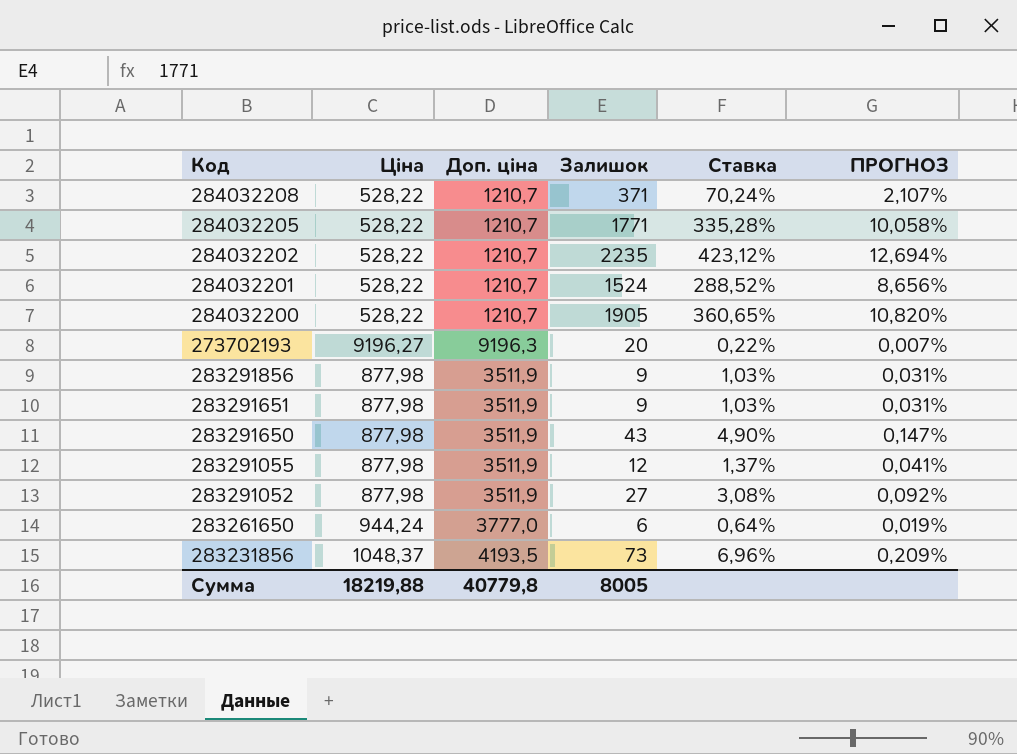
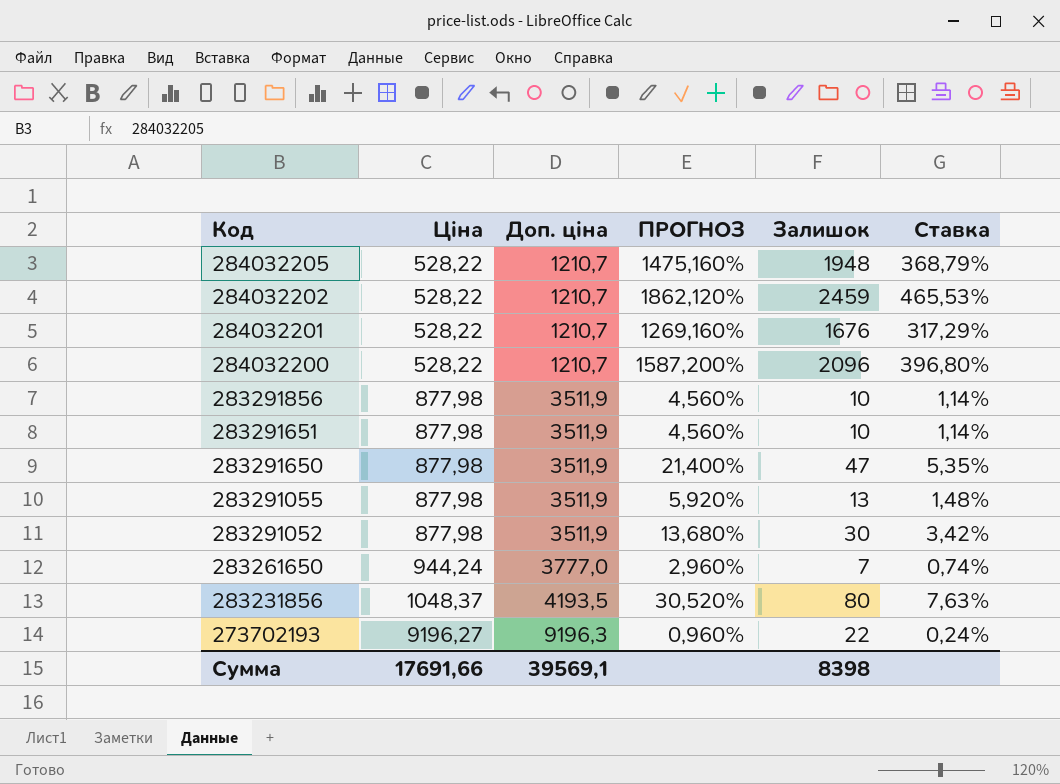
row order: none -> Код descending
column ПРОГНОЗ | formula: [Ставка] * 0,03 -> [Ставка] * 4
column ПРОГНОЗ | position: 6 -> 4
row 284032208: 528,22 | 1210,7 | 371 | 70,24% | 2,107% -> none
284032205 | Залишок: 1771 -> 1948
284032205 | Ставка: 335,28% -> 368,79%
284032202 | Залишок: 2235 -> 2459
284032202 | Ставка: 423,12% -> 465,53%
284032201 | Залишок: 1524 -> 1676
284032201 | Ставка: 288,52% -> 317,29%
284032200 | Залишок: 1905 -> 2096
284032200 | Ставка: 360,65% -> 396,80%
283291856 | Залишок: 9 -> 10
283291856 | Ставка: 1,03% -> 1,14%
283291651 | Залишок: 9 -> 10
283291651 | Ставка: 1,03% -> 1,14%
283291650 | Залишок: 43 -> 47
283291650 | Ставка: 4,90% -> 5,35%
283291055 | Залишок: 12 -> 13
283291055 | Ставка: 1,37% -> 1,48%
283291052 | Залишок: 27 -> 30
283291052 | Ставка: 3,08% -> 3,42%
283261650 | Залишок: 6 -> 7
283261650 | Ставка: 0,64% -> 0,74%
283231856 | Залишок: 73 -> 80
283231856 | Ставка: 6,96% -> 7,63%
273702193 | Залишок: 20 -> 22
273702193 | Ставка: 0,22% -> 0,24%
Сумма | Ціна: 18219,88 -> 17691,66
Сумма | Доп. ціна: 40779,8 -> 39569,1
Сумма | Залишок: 8005 -> 8398

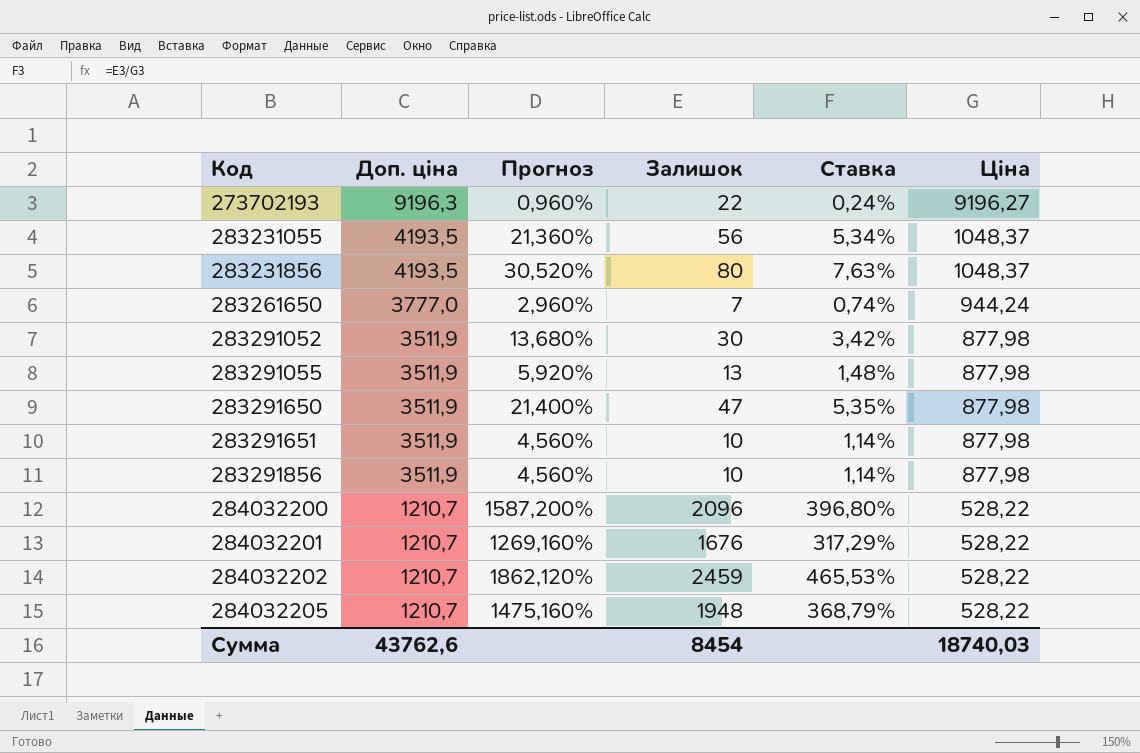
row order: Код descending -> Код ascending
column name: ПРОГНОЗ -> Прогноз
column Ціна | position: 2 -> 6
row 283231055: none -> 4193,5 | 21,360% | 56 | 5,34% | 1048,37
Сумма | Доп. ціна: 39569,1 -> 43762,6
Сумма | Залишок: 8398 -> 8454
Сумма | Ціна: 17691,66 -> 18740,03

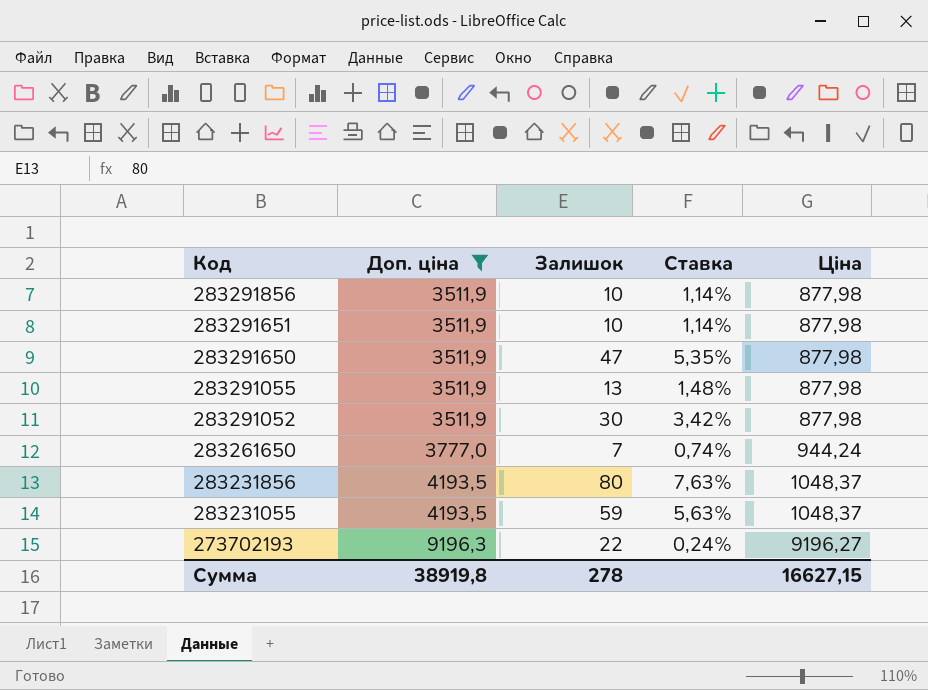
filter: none -> Доп. ціна != 1210,7
row order: Код ascending -> Код descending
column Прогноз | formula: [Ставка] * 4 -> none
283231055 | Залишок: 56 -> 59
283231055 | Ставка: 5,34% -> 5,63%
Сумма | Доп. ціна: 43762,6 -> 38919,8
Сумма | Залишок: 8454 -> 278
Сумма | Ціна: 18740,03 -> 16627,15

